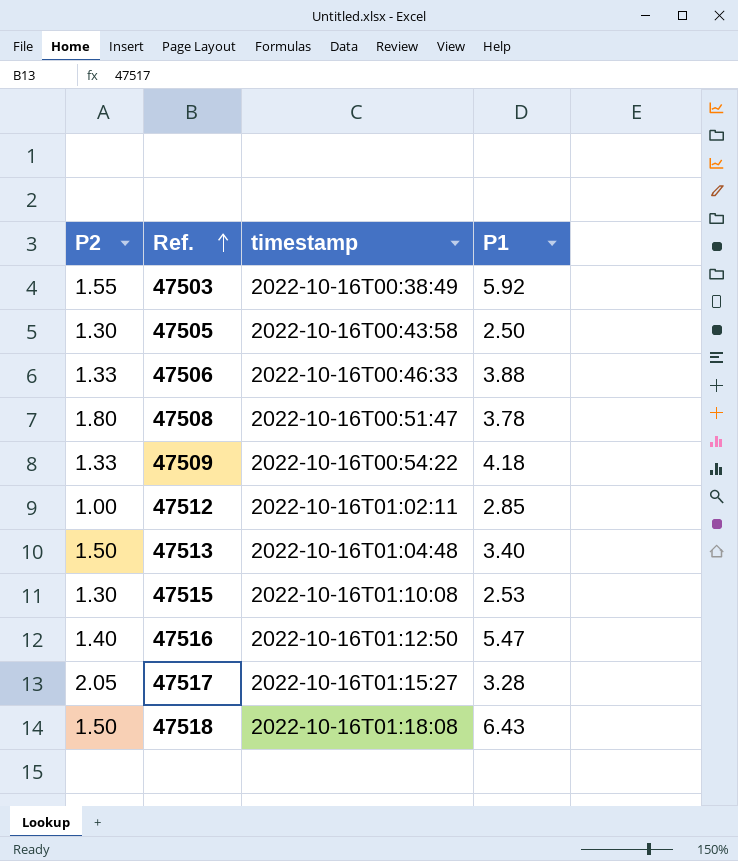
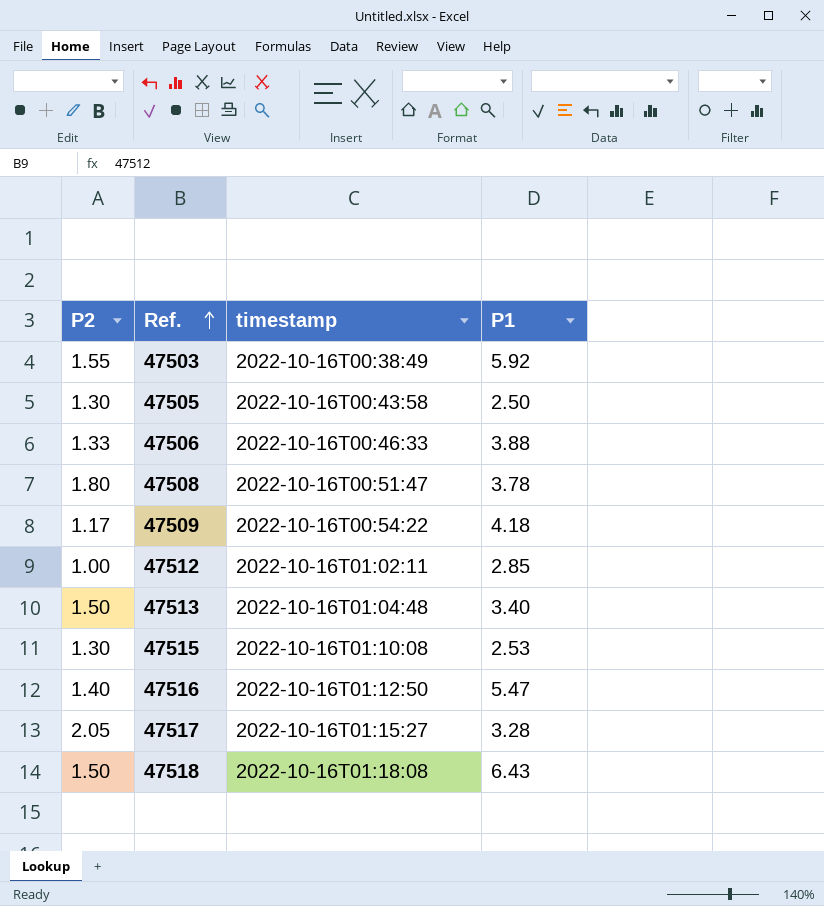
47509 | P2: 1.33 -> 1.17

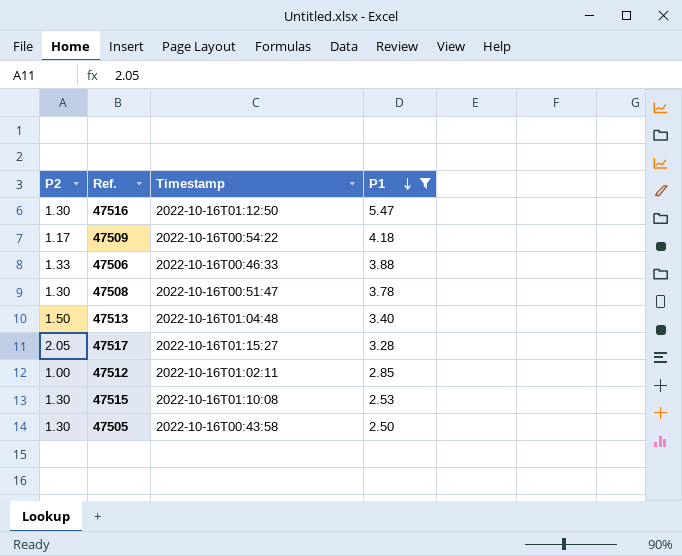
filter: none -> P1 <= 5.47
row order: Ref. ascending -> P1 descending
column name: timestamp -> Timestamp
47516 | P2: 1.40 -> 1.30
47508 | P2: 1.80 -> 1.30

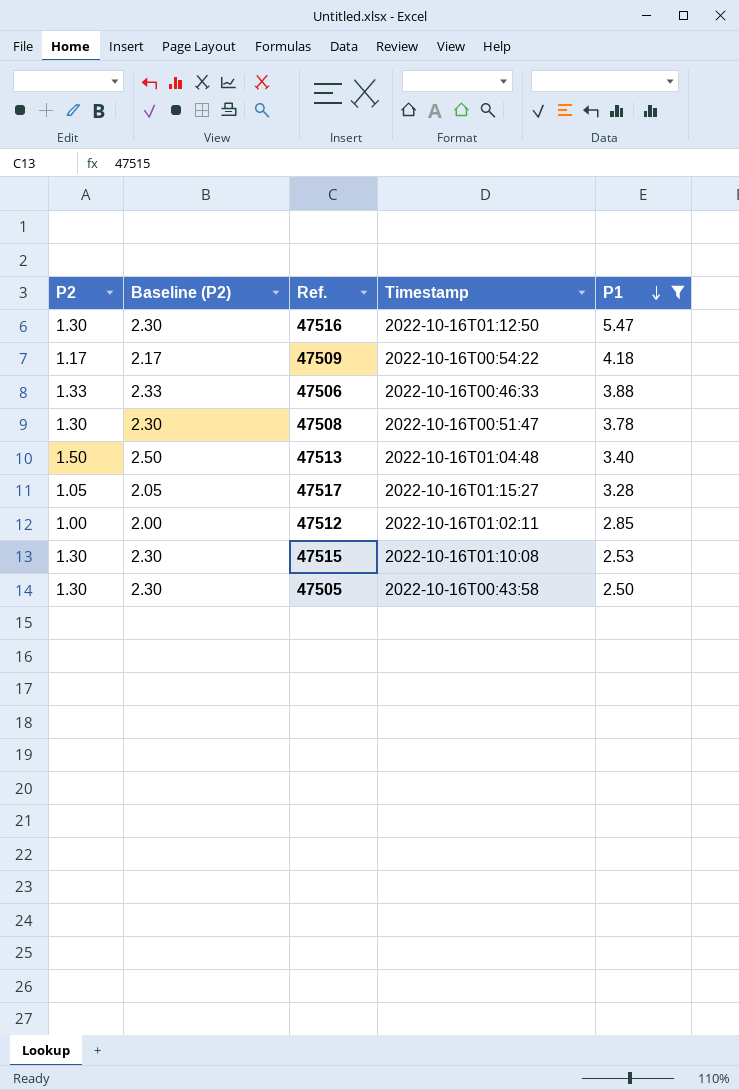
column Baseline (P2) | formula: none -> [P2] + 1
47517 | P2: 2.05 -> 1.05

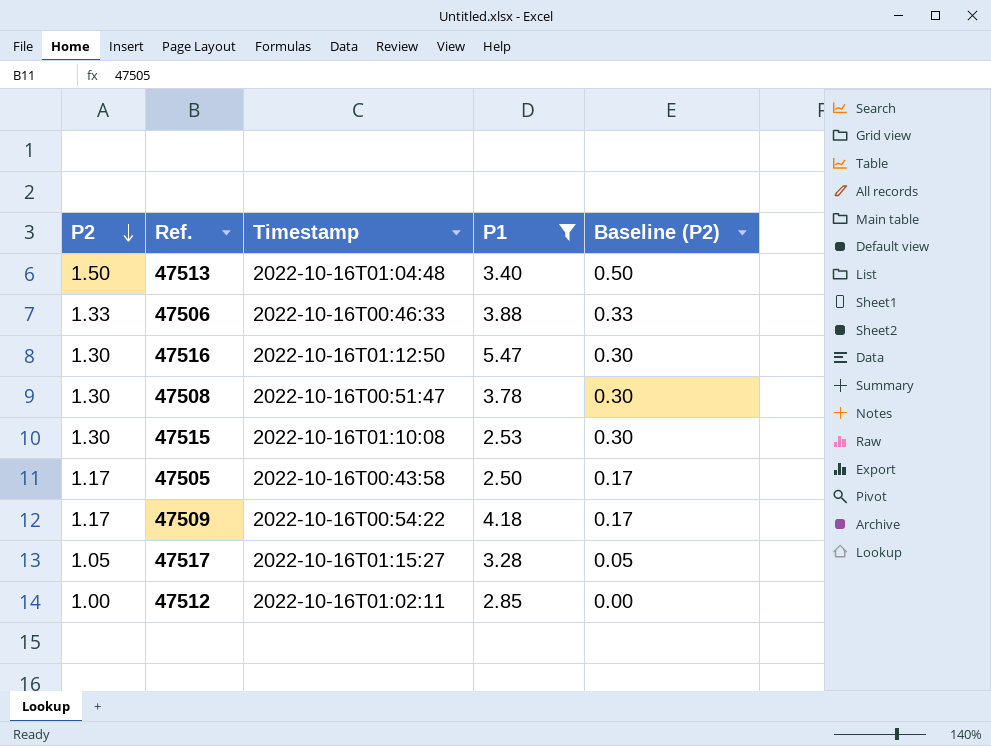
row order: P1 descending -> P2 descending
column Baseline (P2) | formula: [P2] + 1 -> [P2] - 1
column Baseline (P2) | position: 2 -> 5
47505 | P2: 1.30 -> 1.17

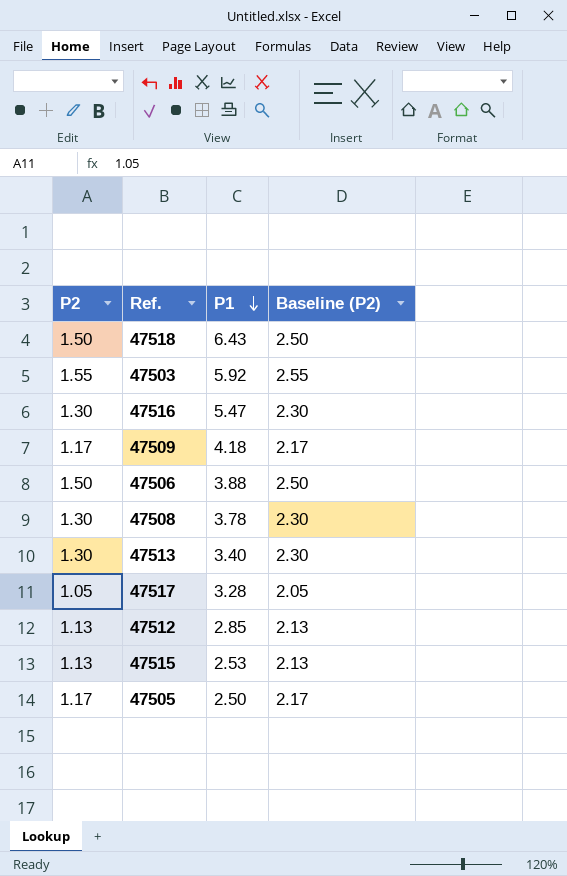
filter: P1 <= 5.47 -> none
row order: P2 descending -> P1 descending
column Timestamp | position: 3 -> none
column Baseline (P2) | formula: [P2] - 1 -> [P2] + 1
47506 | P2: 1.33 -> 1.50
47513 | P2: 1.50 -> 1.30
47512 | P2: 1.00 -> 1.13
47515 | P2: 1.30 -> 1.13

